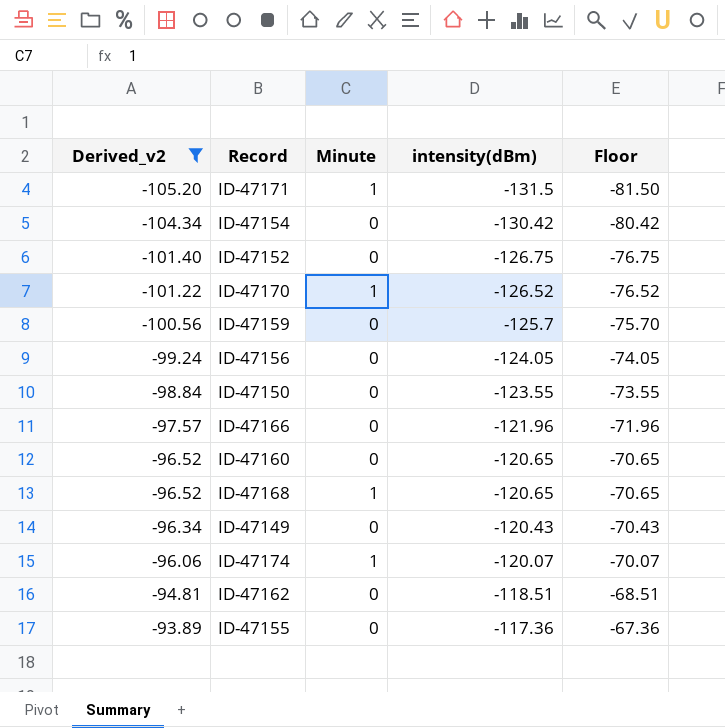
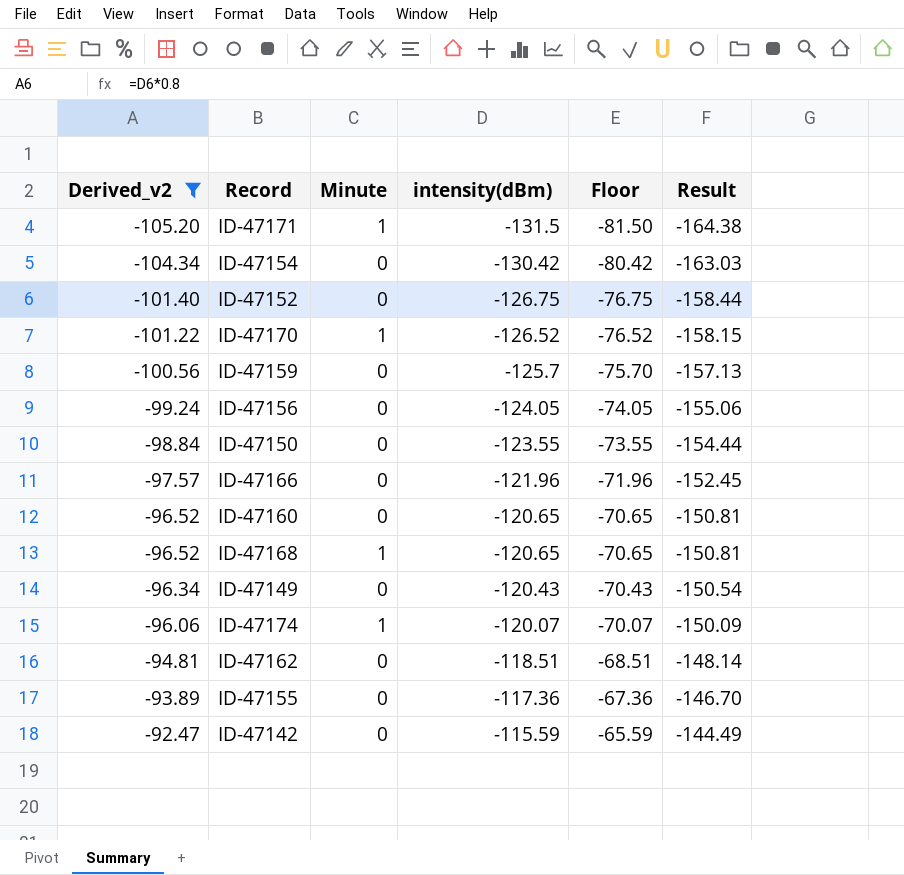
column Result | formula: none -> [intensity(dBm)] * 1.25
row ID-47142: none -> -92.47 | 0 | -115.59 | -65.59 | -144.49

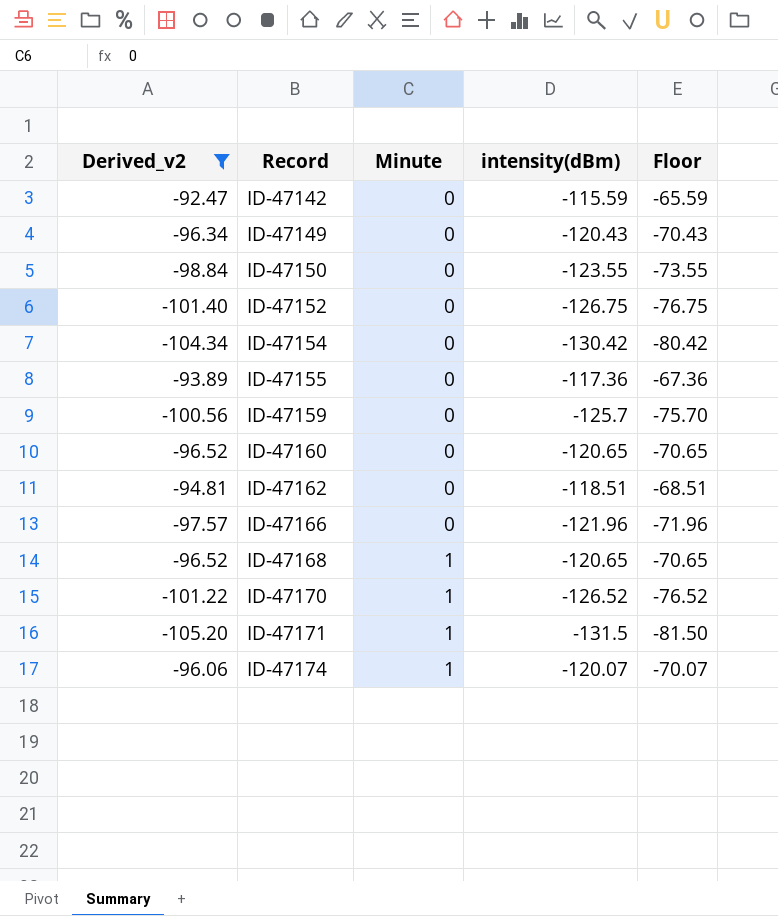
row order: Derived_v2 ascending -> Record ascending
column Result | formula: [intensity(dBm)] * 1.25 -> none
row ID-47156: -99.24 | 0 | -124.05 | -74.05 | -155.06 -> none

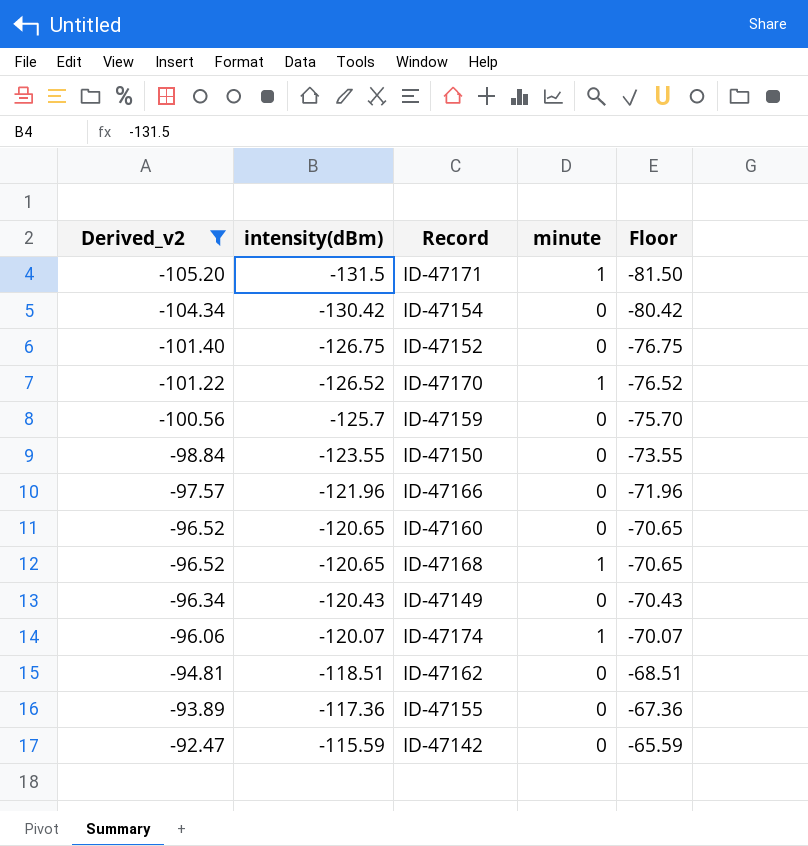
row order: Record ascending -> Derived_v2 ascending
column intensity(dBm) | position: 4 -> 2
column name: Minute -> minute

